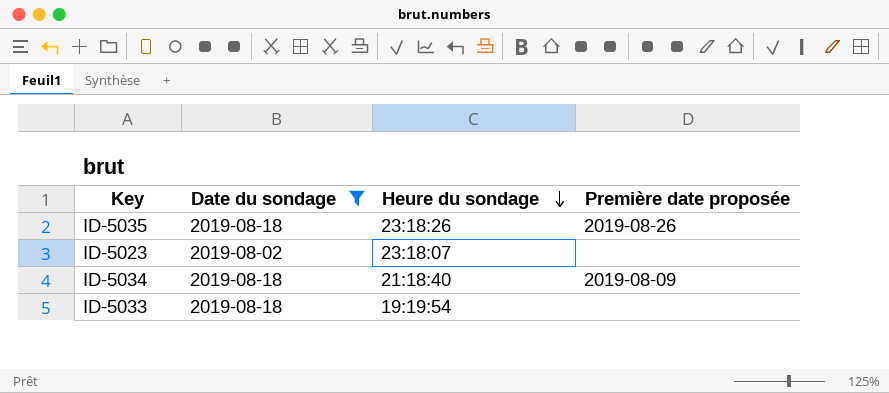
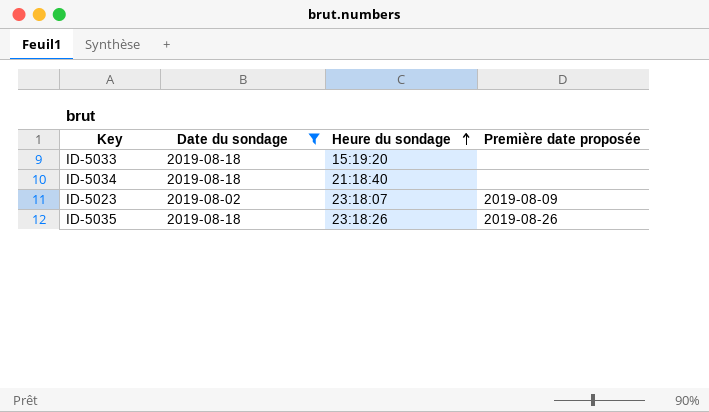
row order: Heure du sondage descending -> Heure du sondage ascending
ID-5033 | Heure du sondage: 19:19:54 -> 15:19:20
ID-5034 | Première date proposée: 2019-08-09 -> none
ID-5023 | Première date proposée: none -> 2019-08-09

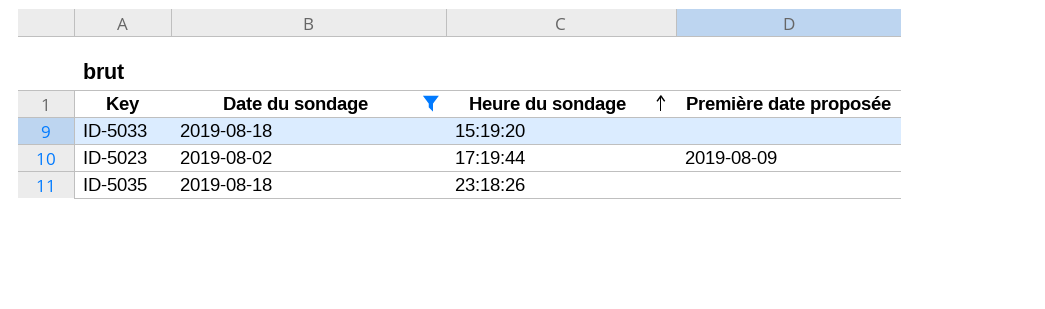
row ID-5034: 2019-08-18 | 21:18:40 | none -> none
ID-5023 | Heure du sondage: 23:18:07 -> 17:19:44
ID-5035 | Première date proposée: 2019-08-26 -> none

